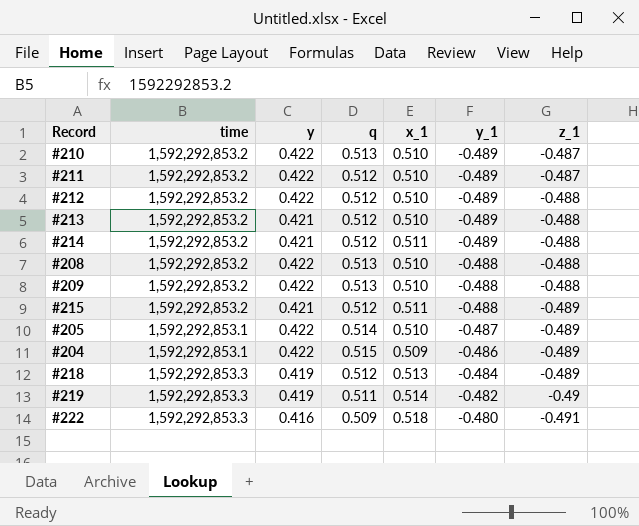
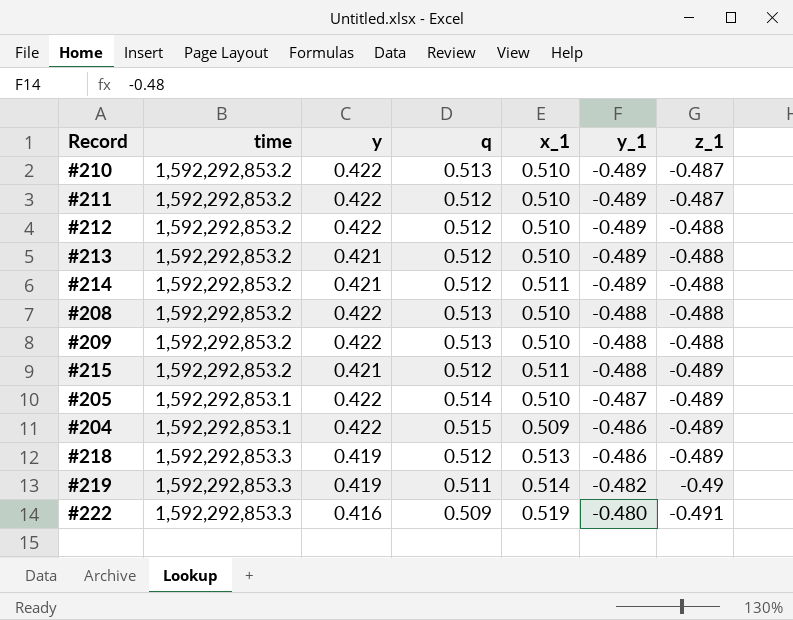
#218 | y_1: -0.484 -> -0.486
#222 | x_1: 0.518 -> 0.519

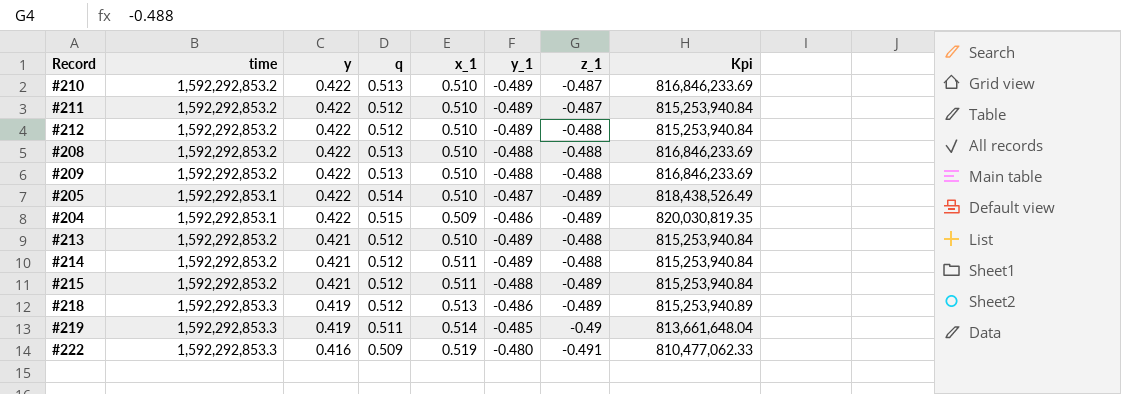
row order: y_1 ascending -> y descending
column Kpi | formula: none -> [time] * [q]
#219 | y_1: -0.482 -> -0.485

